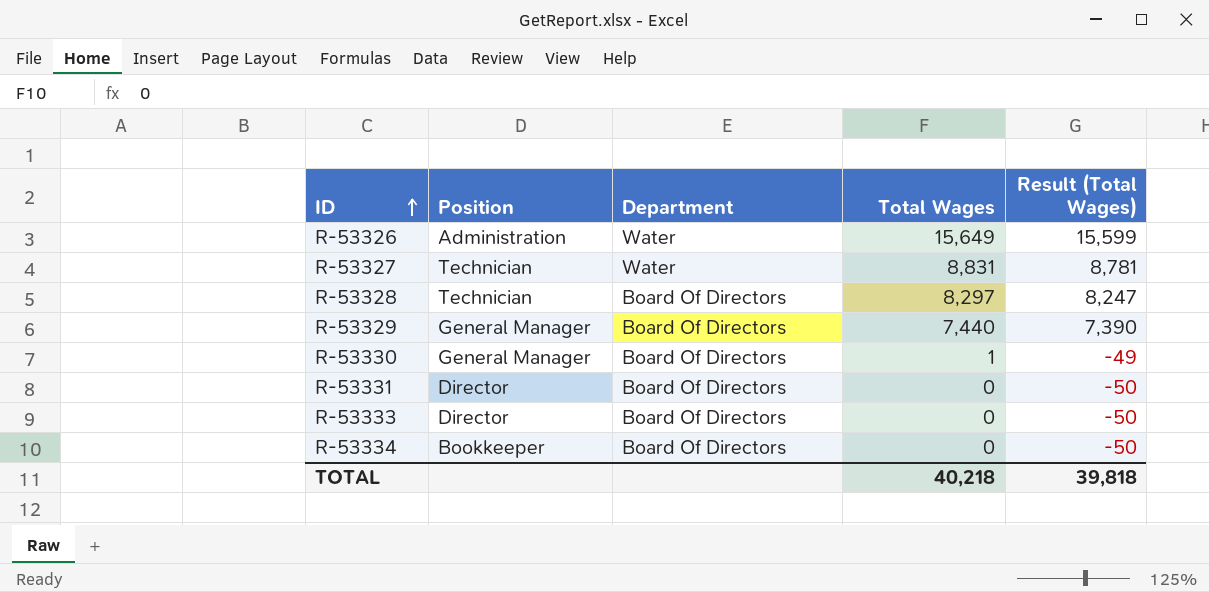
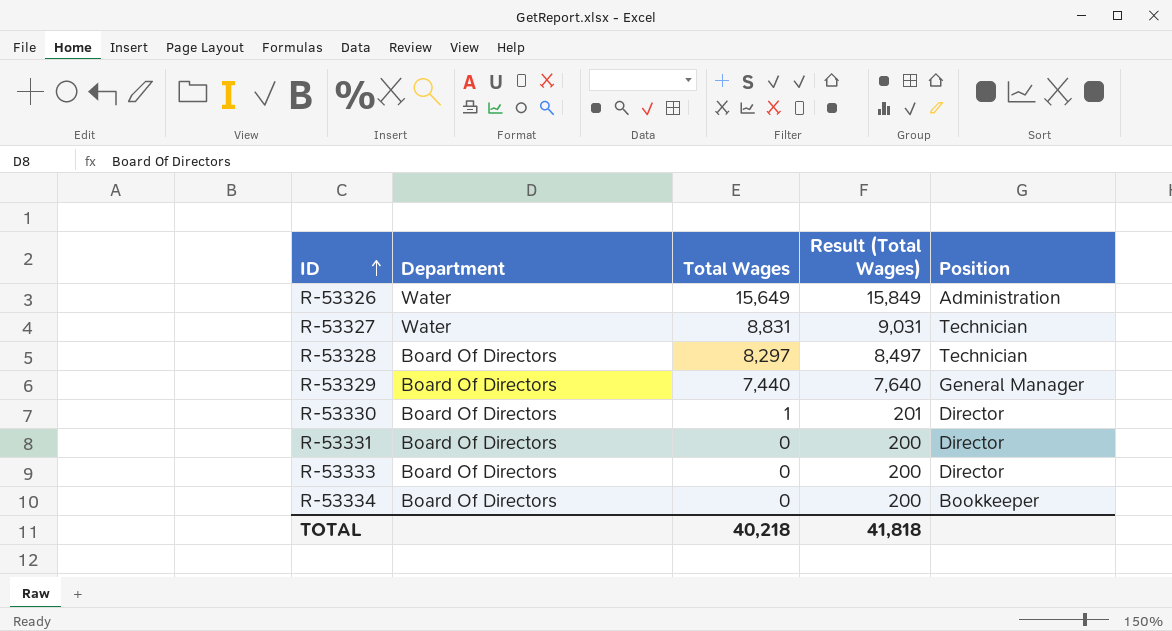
column Result (Total Wages) | formula: [Total Wages] - 50 -> [Total Wages] + 200
column Position | position: 2 -> 5
R-53330 | Position: General Manager -> Director
TOTAL | Result (Total Wages): 39,818 -> 41,818

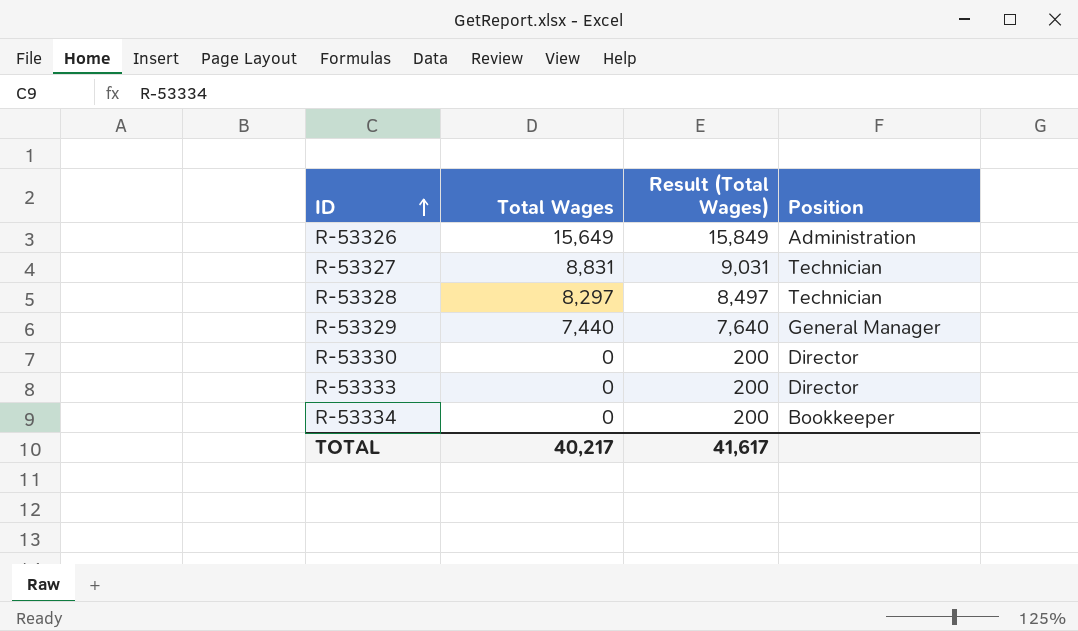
column Department | position: 2 -> none
row R-53331: Board Of Directors | 0 | 200 | Director -> none
R-53330 | Total Wages: 1 -> 0
R-53330 | Result (Total Wages): 201 -> 200
TOTAL | Total Wages: 40,218 -> 40,217
TOTAL | Result (Total Wages): 41,818 -> 41,617

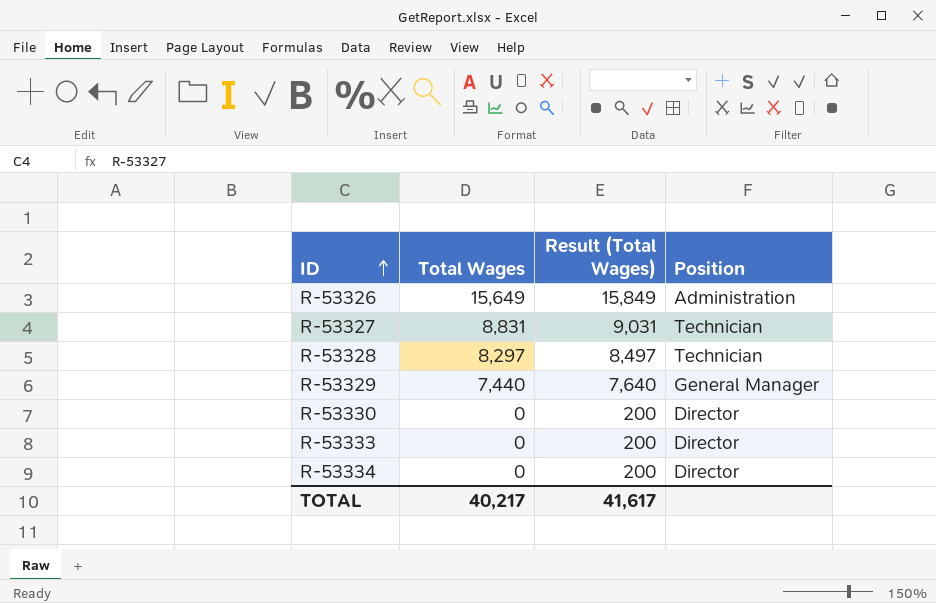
R-53334 | Position: Bookkeeper -> Director

